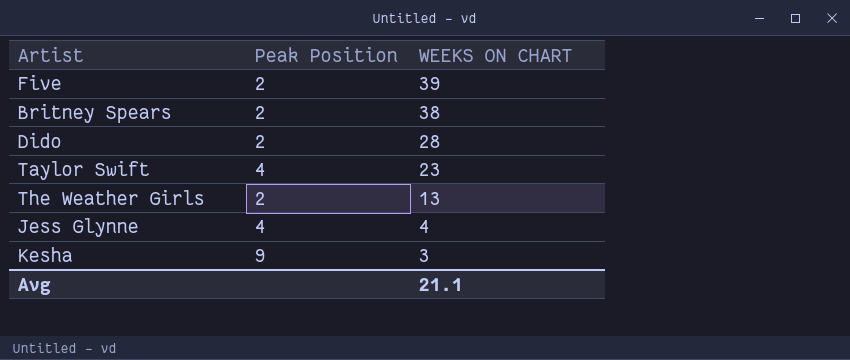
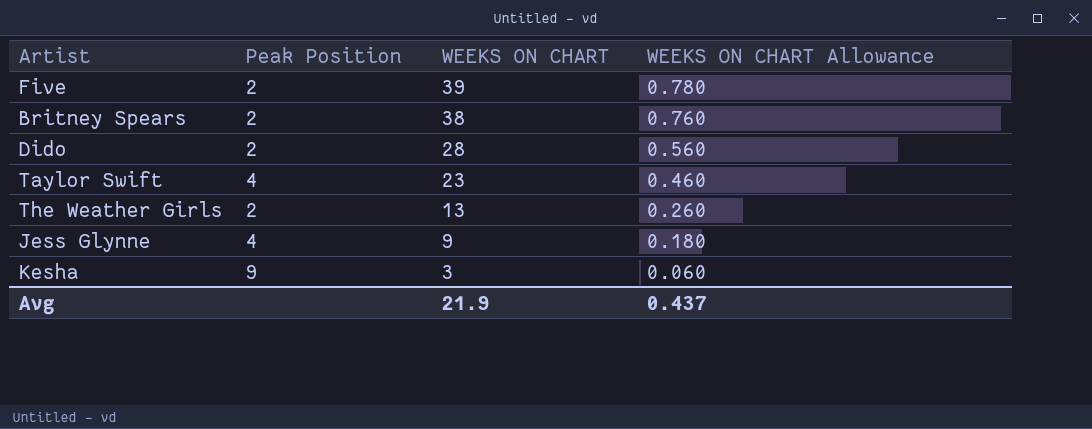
column WEEKS ON CHART Allowance | formula: none -> [WEEKS ON CHART] * 0.02
Jess Glynne | WEEKS ON CHART: 4 -> 9
Avg | WEEKS ON CHART: 21.1 -> 21.9

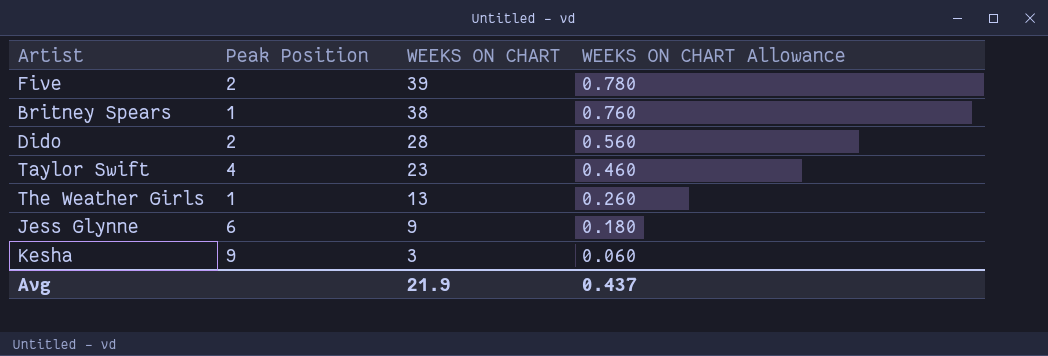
Britney Spears | Peak Position: 2 -> 1
The Weather Girls | Peak Position: 2 -> 1
Jess Glynne | Peak Position: 4 -> 6

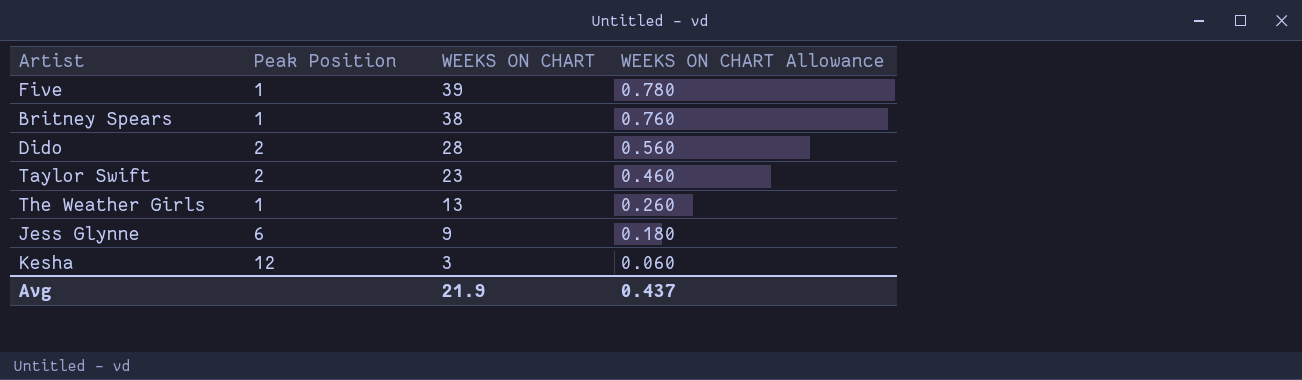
Five | Peak Position: 2 -> 1
Taylor Swift | Peak Position: 4 -> 2
Kesha | Peak Position: 9 -> 12

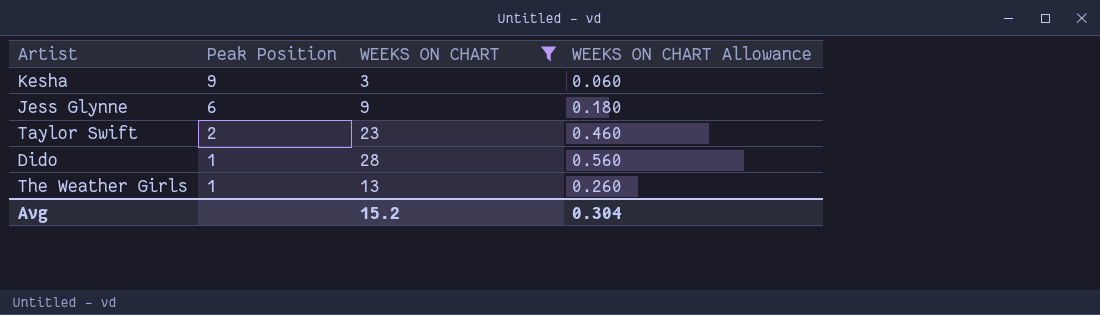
filter: none -> WEEKS ON CHART <= 28
row order: WEEKS ON CHART descending -> Peak Position descending
Kesha | Peak Position: 12 -> 9
Dido | Peak Position: 2 -> 1
Avg | WEEKS ON CHART: 21.9 -> 15.2
Avg | WEEKS ON CHART Allowance: 0.437 -> 0.304

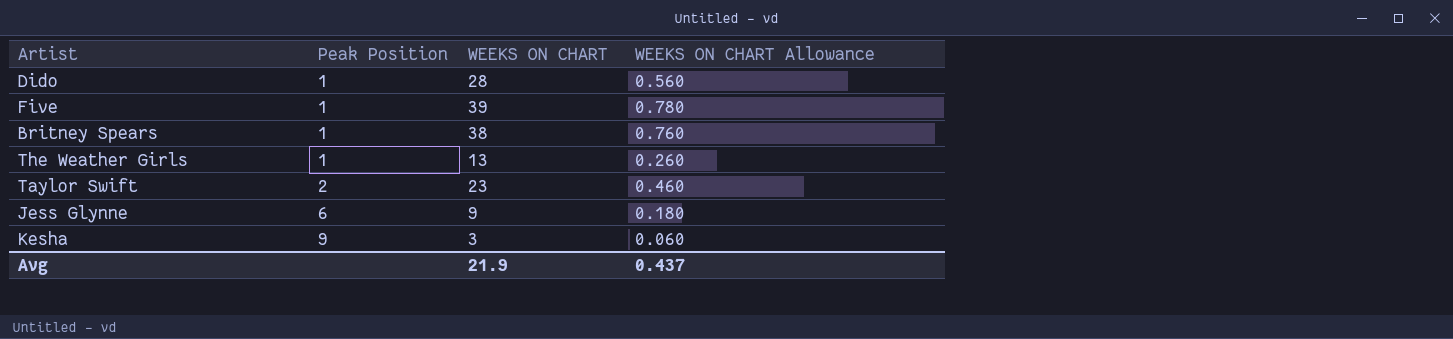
filter: WEEKS ON CHART <= 28 -> none
row order: Peak Position descending -> Peak Position ascending
Avg | WEEKS ON CHART: 15.2 -> 21.9
Avg | WEEKS ON CHART Allowance: 0.304 -> 0.437

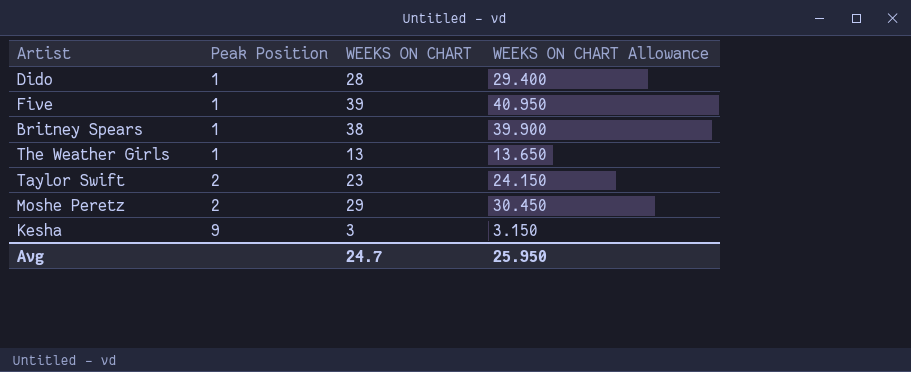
column WEEKS ON CHART Allowance | formula: [WEEKS ON CHART] * 0.02 -> [WEEKS ON CHART] * 1.05
row Jess Glynne: 6 | 9 | 0.180 -> none
row Moshe Peretz: none -> 2 | 29 | 30.450
Avg | WEEKS ON CHART: 21.9 -> 24.7
Avg | WEEKS ON CHART Allowance: 0.437 -> 25.950

